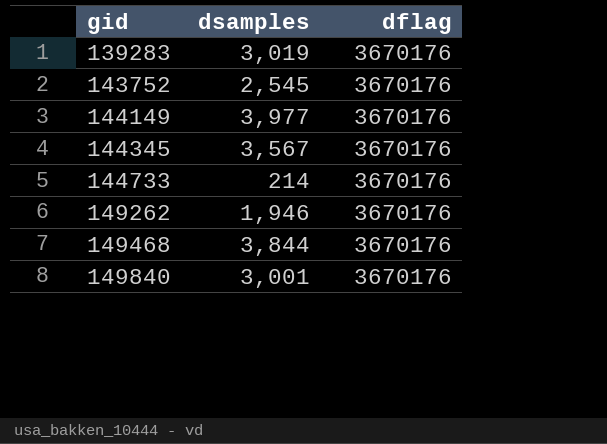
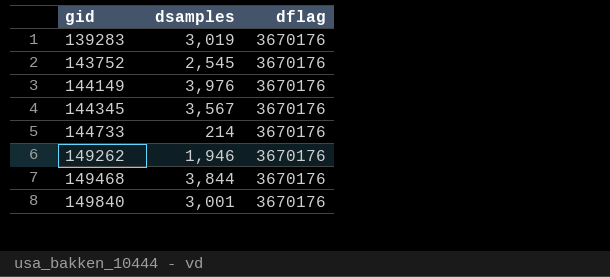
144149 | dsamples: 3,977 -> 3,976

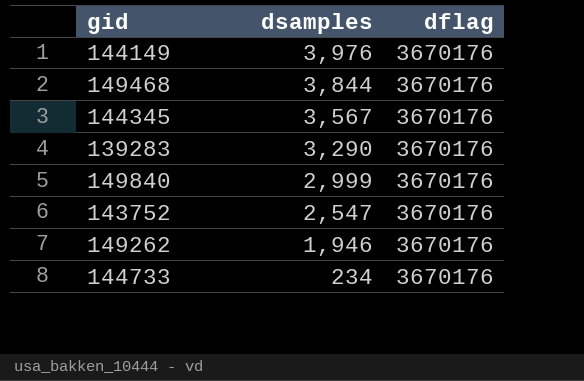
row order: gid ascending -> dsamples descending
139283 | dsamples: 3,019 -> 3,290
149840 | dsamples: 3,001 -> 2,999
143752 | dsamples: 2,545 -> 2,547
144733 | dsamples: 214 -> 234

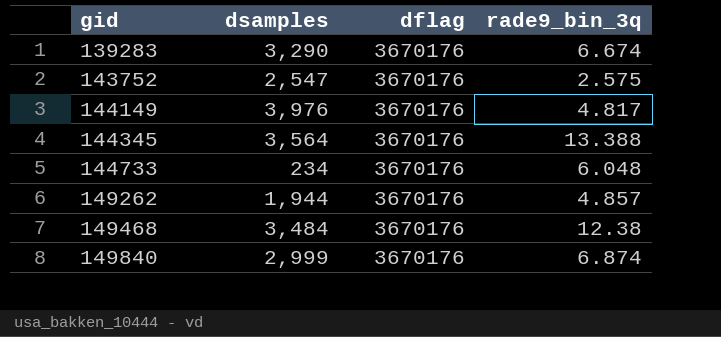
row order: dsamples descending -> gid ascending
column rade9_bin_3q | position: none -> 4
144345 | dsamples: 3,567 -> 3,564
149262 | dsamples: 1,946 -> 1,944
149468 | dsamples: 3,844 -> 3,484

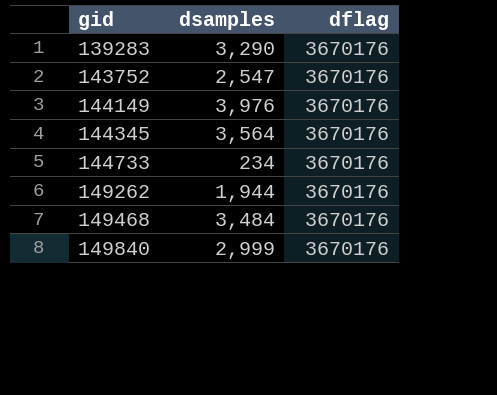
column rade9_bin_3q | position: 4 -> none

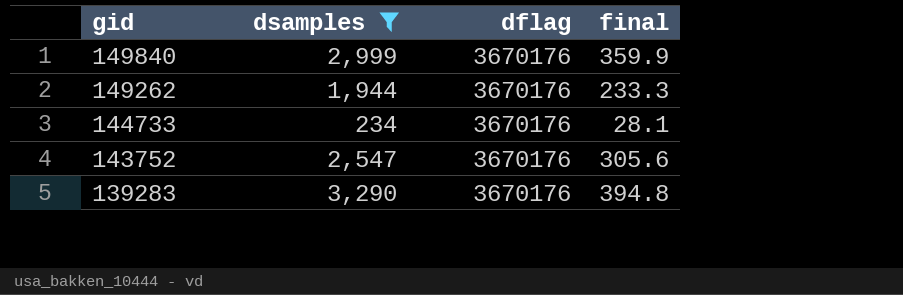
filter: none -> dsamples <= 3,290
row order: gid ascending -> gid descending
column final | formula: none -> [dsamples] * 0.12

